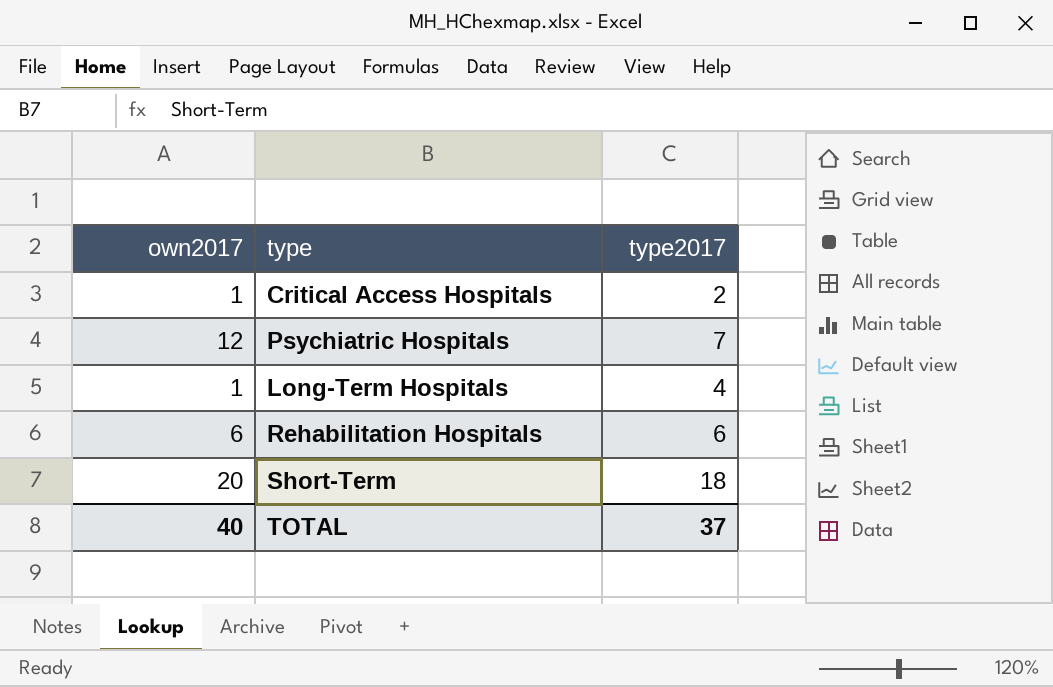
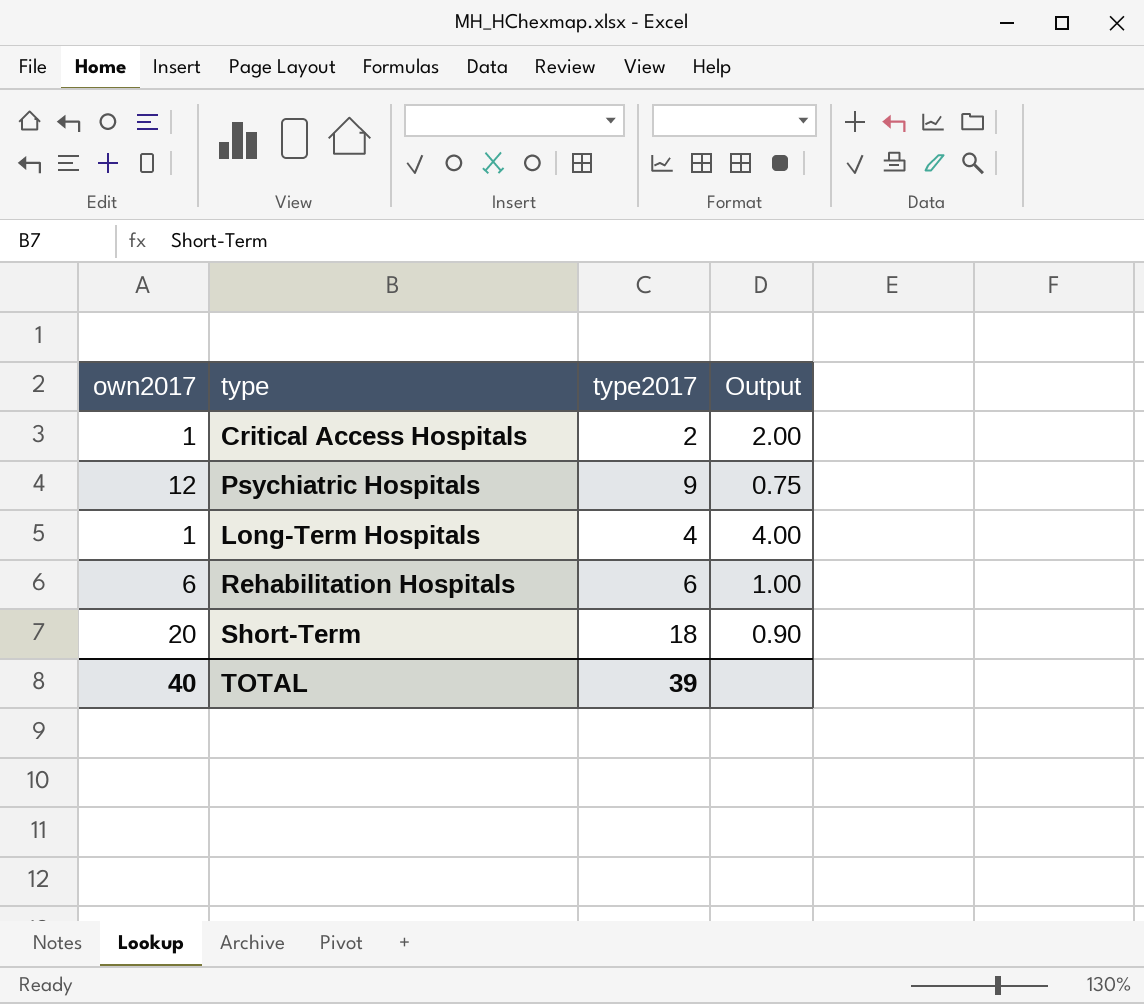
column Output | formula: none -> [type2017] / [own2017]
Psychiatric Hospitals | type2017: 7 -> 9
TOTAL | type2017: 37 -> 39

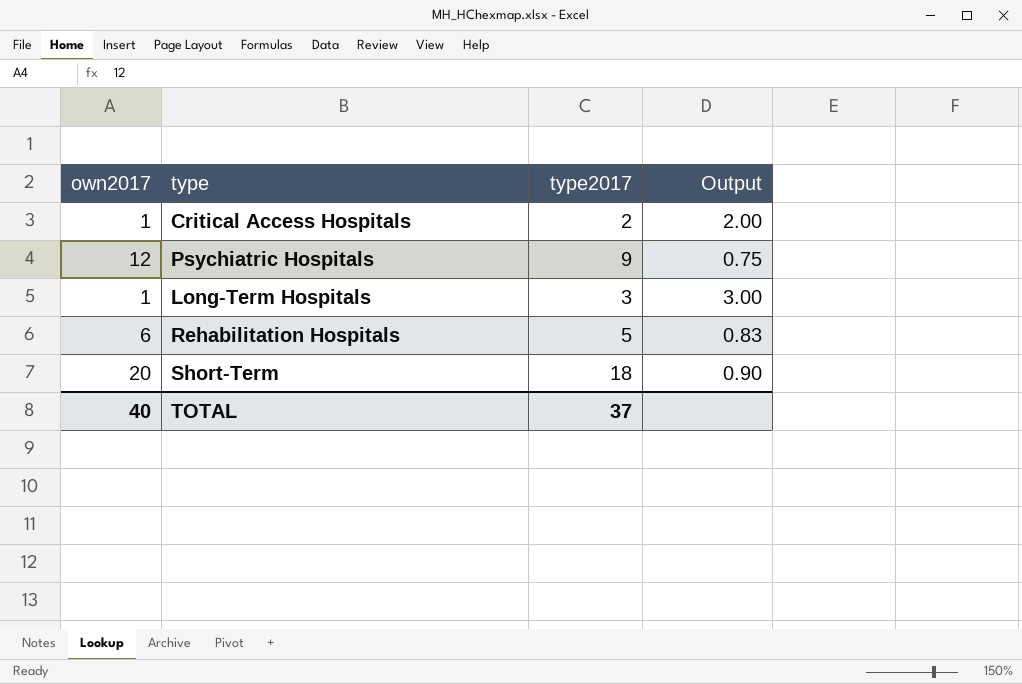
Long-Term Hospitals | type2017: 4 -> 3
Long-Term Hospitals | Output: 4.00 -> 3.00
Rehabilitation Hospitals | type2017: 6 -> 5
Rehabilitation Hospitals | Output: 1.00 -> 0.83
TOTAL | type2017: 39 -> 37

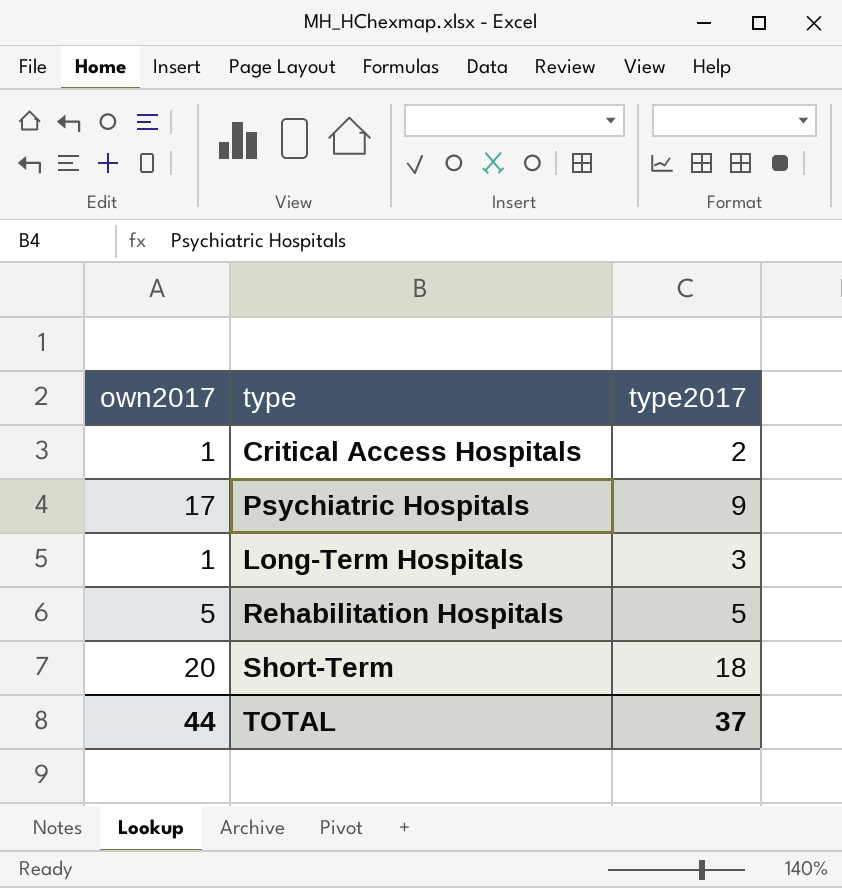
column Output | formula: [type2017] / [own2017] -> none
Psychiatric Hospitals | own2017: 12 -> 17
Rehabilitation Hospitals | own2017: 6 -> 5
TOTAL | own2017: 40 -> 44

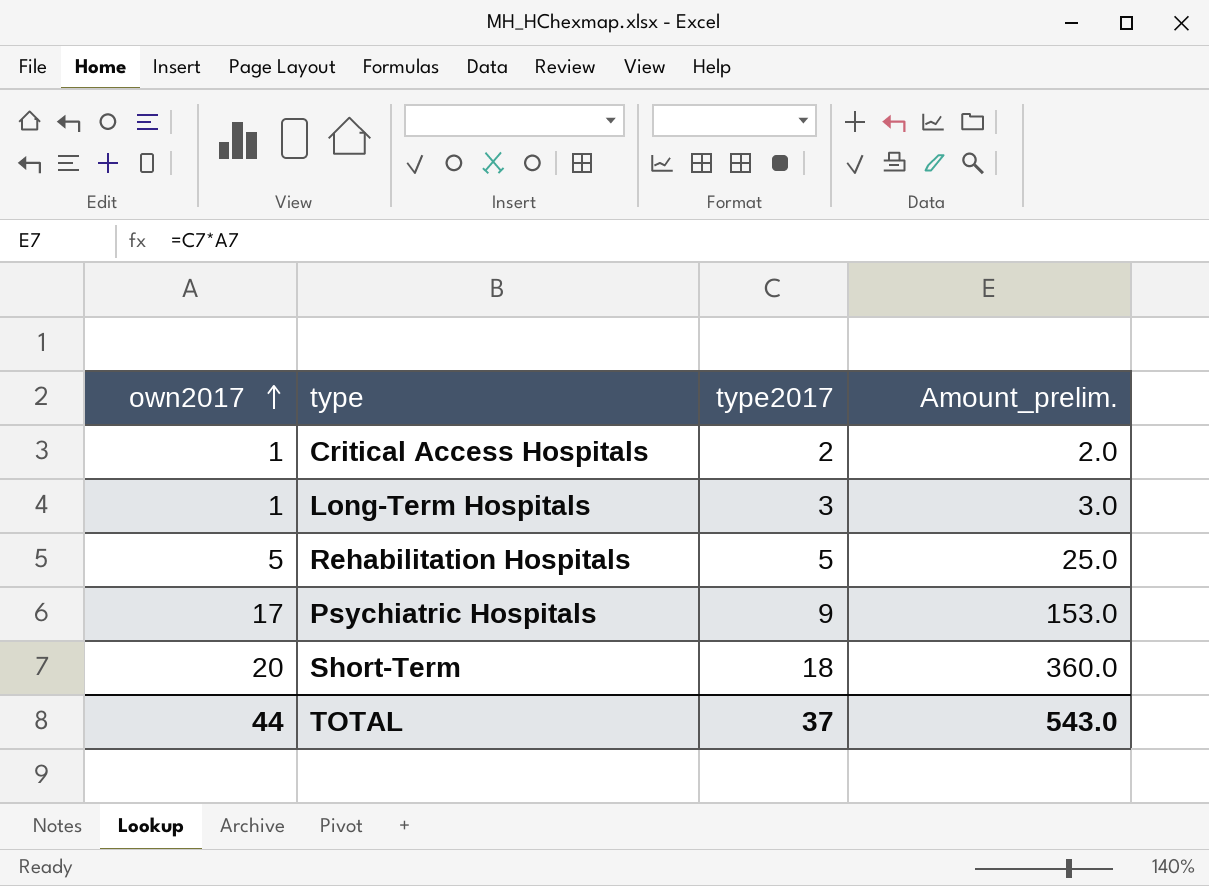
row order: none -> own2017 ascending
column Amount_prelim. | formula: none -> [own2017] * [type2017]

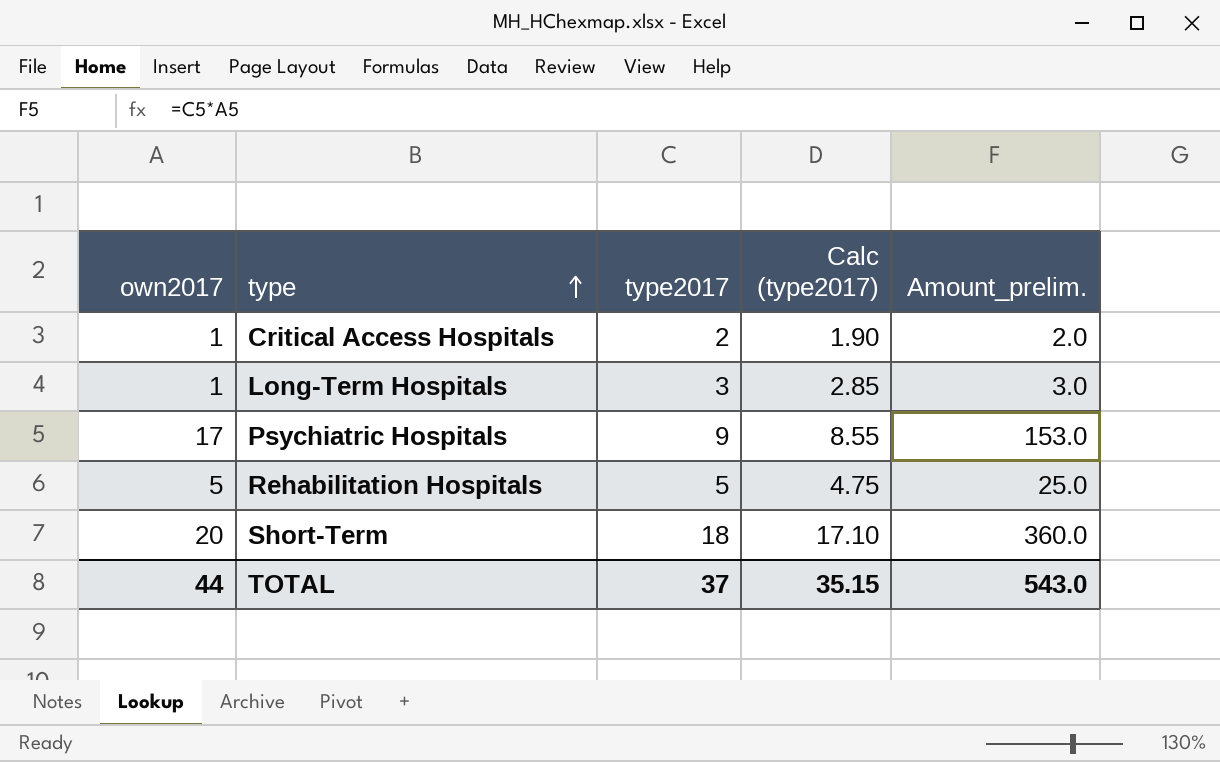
row order: own2017 ascending -> type ascending
column Calc (type2017) | formula: none -> [type2017] * 0.95

